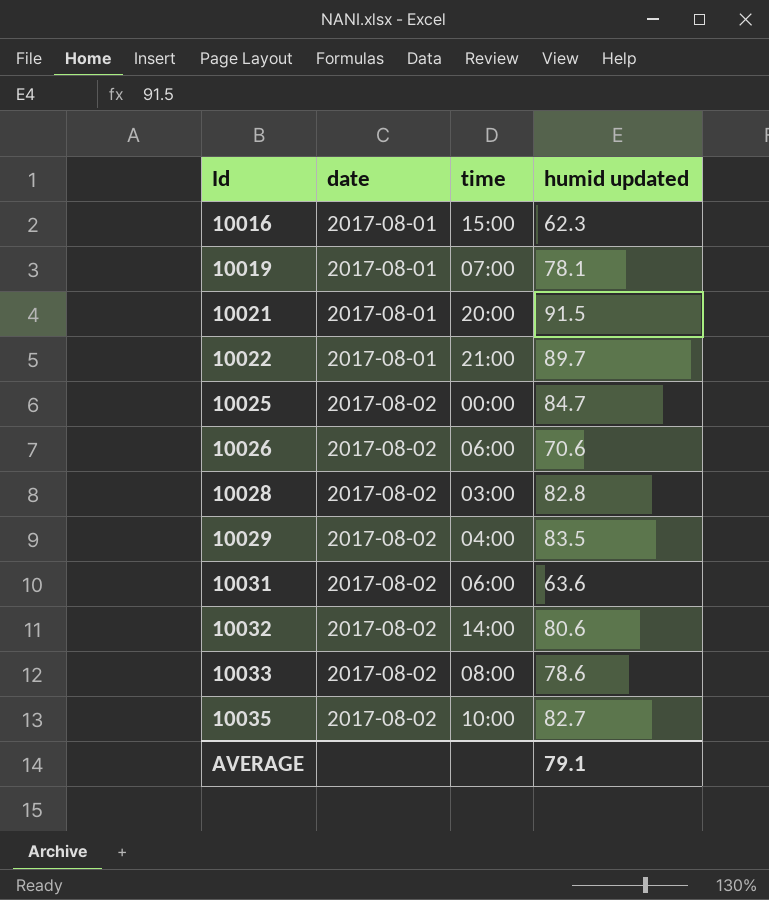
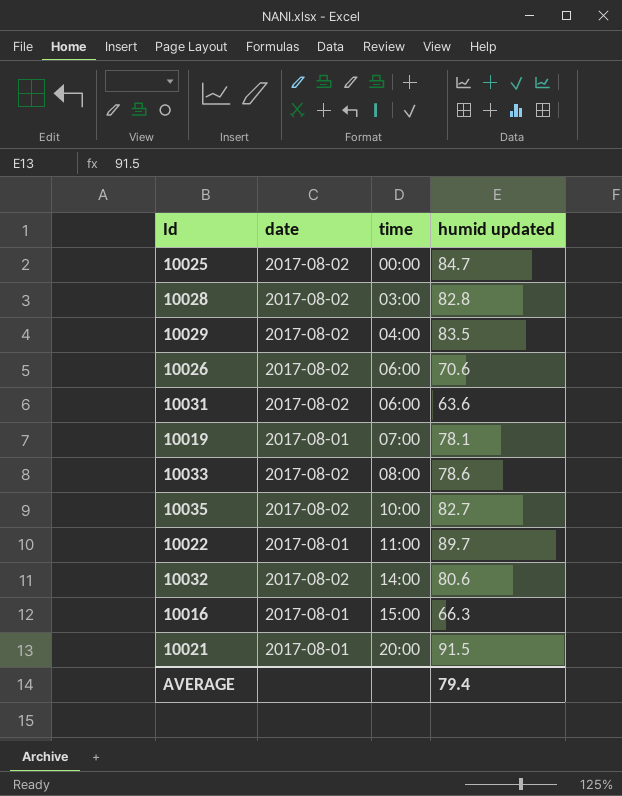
row order: Id ascending -> time ascending
10022 | time: 21:00 -> 11:00
10016 | humid updated: 62.3 -> 66.3
AVERAGE | humid updated: 79.1 -> 79.4

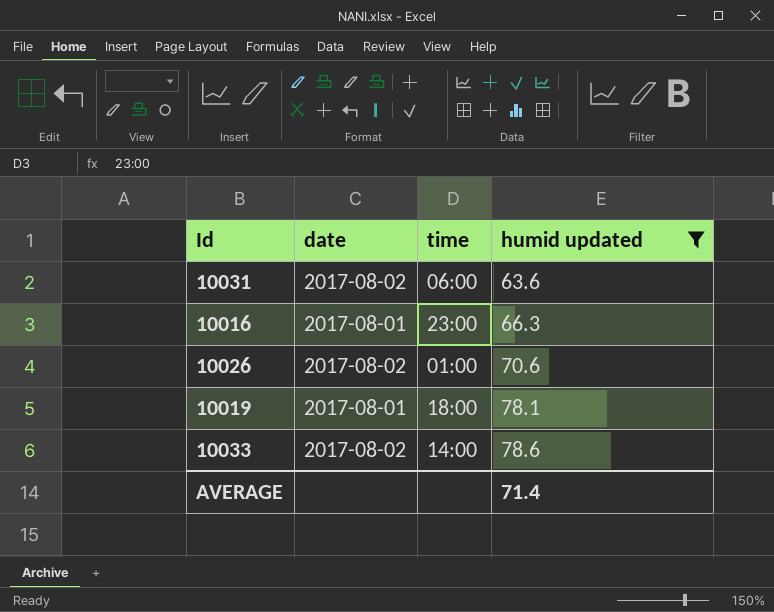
filter: none -> humid updated <= 78.6
row order: time ascending -> humid updated ascending
10016 | time: 15:00 -> 23:00
10026 | time: 06:00 -> 01:00
10019 | time: 07:00 -> 18:00
10033 | time: 08:00 -> 14:00
AVERAGE | humid updated: 79.4 -> 71.4

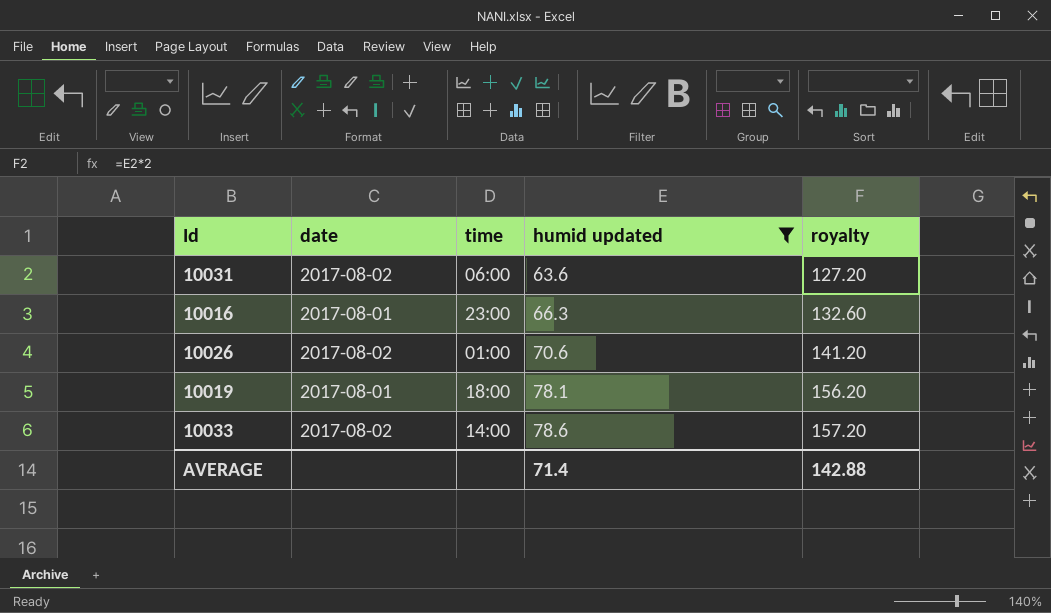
column royalty | formula: none -> [humid updated] * 2

